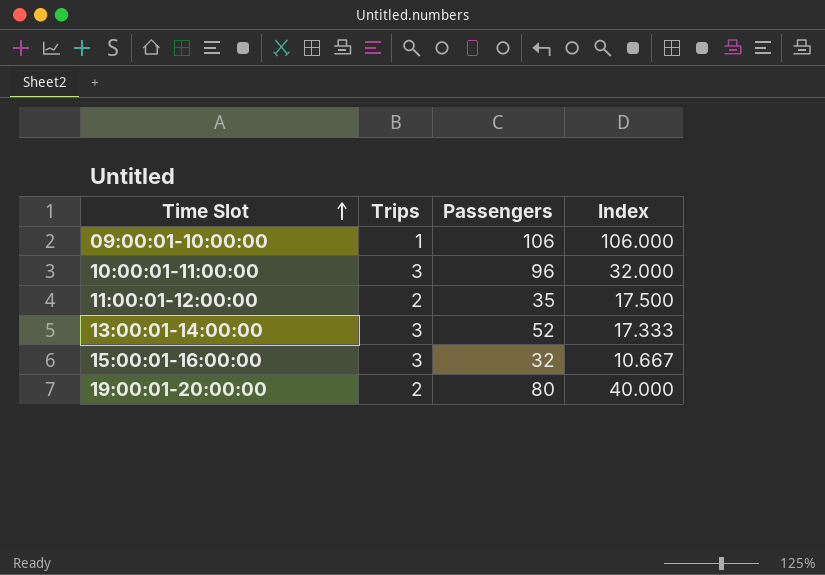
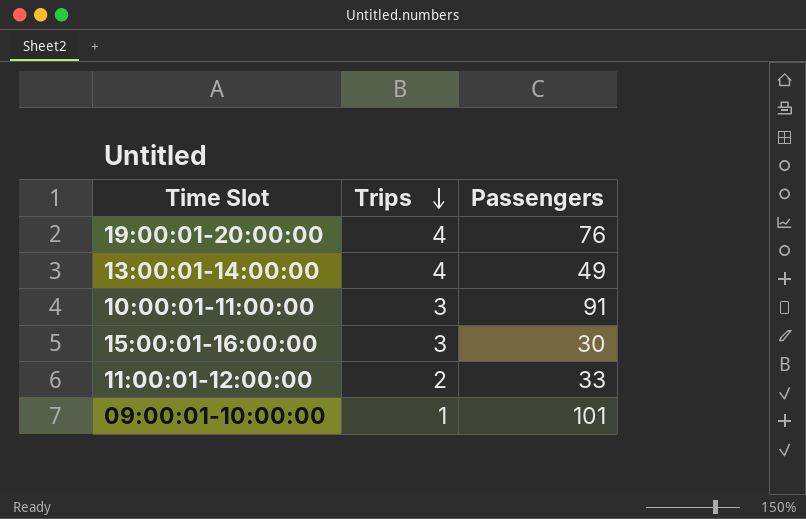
row order: Time Slot ascending -> Trips descending
column Index | formula: [Passengers] / [Trips] -> none
19:00:01-20:00:00 | Trips: 2 -> 4
19:00:01-20:00:00 | Passengers: 80 -> 76
13:00:01-14:00:00 | Trips: 3 -> 4
13:00:01-14:00:00 | Passengers: 52 -> 49
10:00:01-11:00:00 | Passengers: 96 -> 91
15:00:01-16:00:00 | Passengers: 32 -> 30
11:00:01-12:00:00 | Passengers: 35 -> 33
09:00:01-10:00:00 | Passengers: 106 -> 101

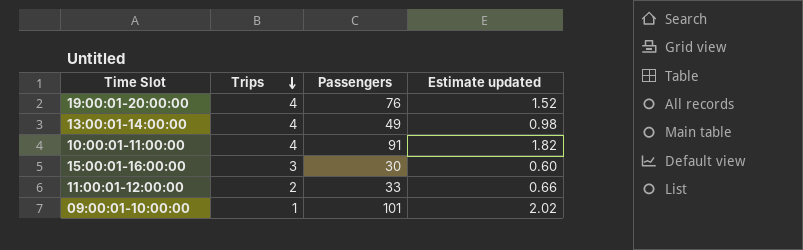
column Estimate updated | formula: none -> [Passengers] * 0.02
10:00:01-11:00:00 | Trips: 3 -> 4

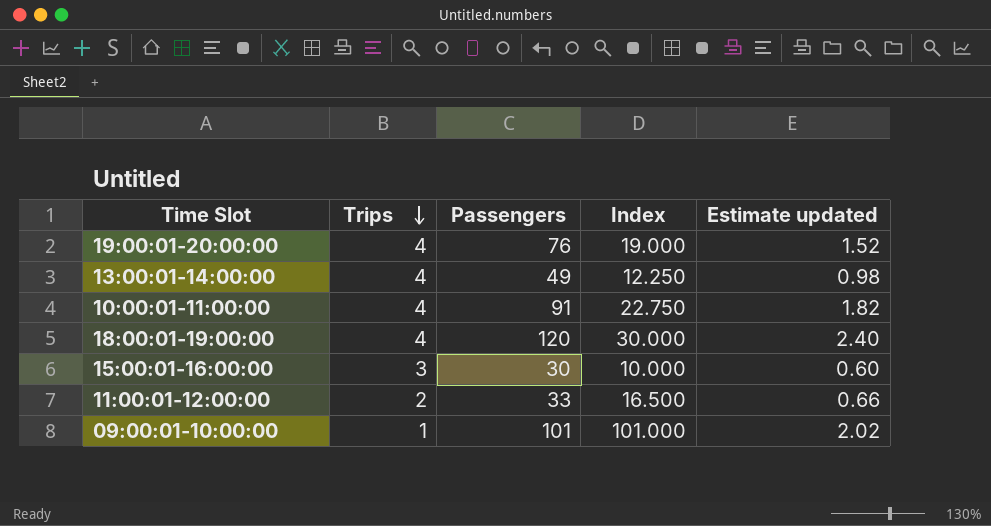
column Index | formula: none -> [Passengers] / [Trips]
row 18:00:01-19:00:00: none -> 4 | 120 | 30.000 | 2.40

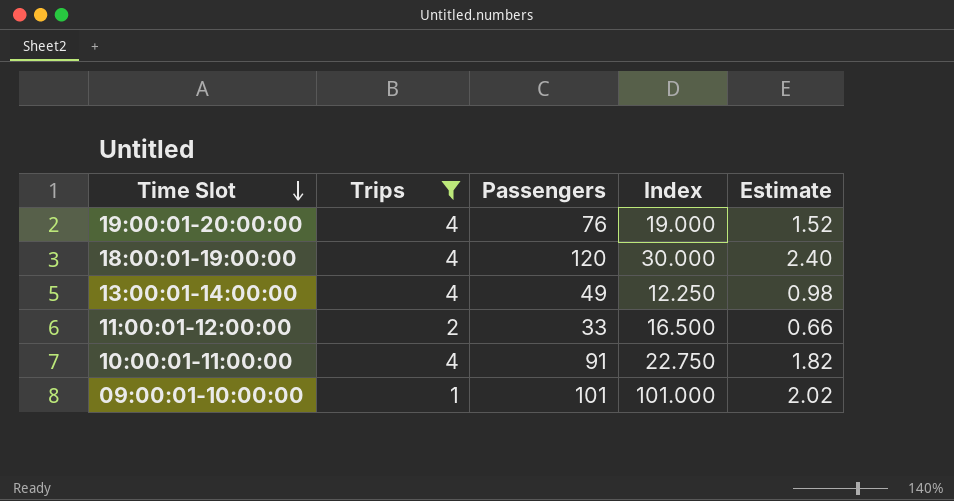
filter: none -> Trips != 3
row order: Trips descending -> Time Slot descending
column name: Estimate updated -> Estimate

